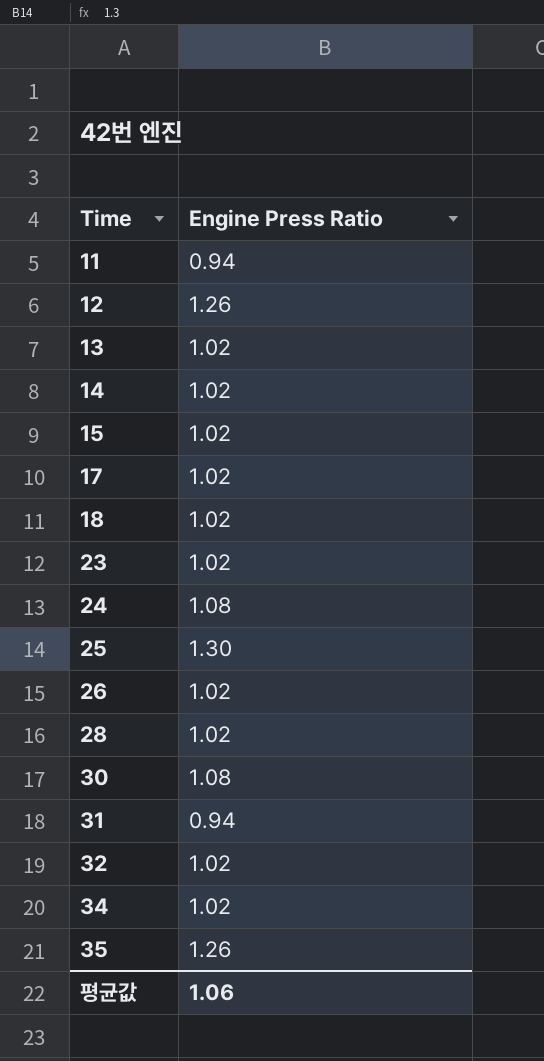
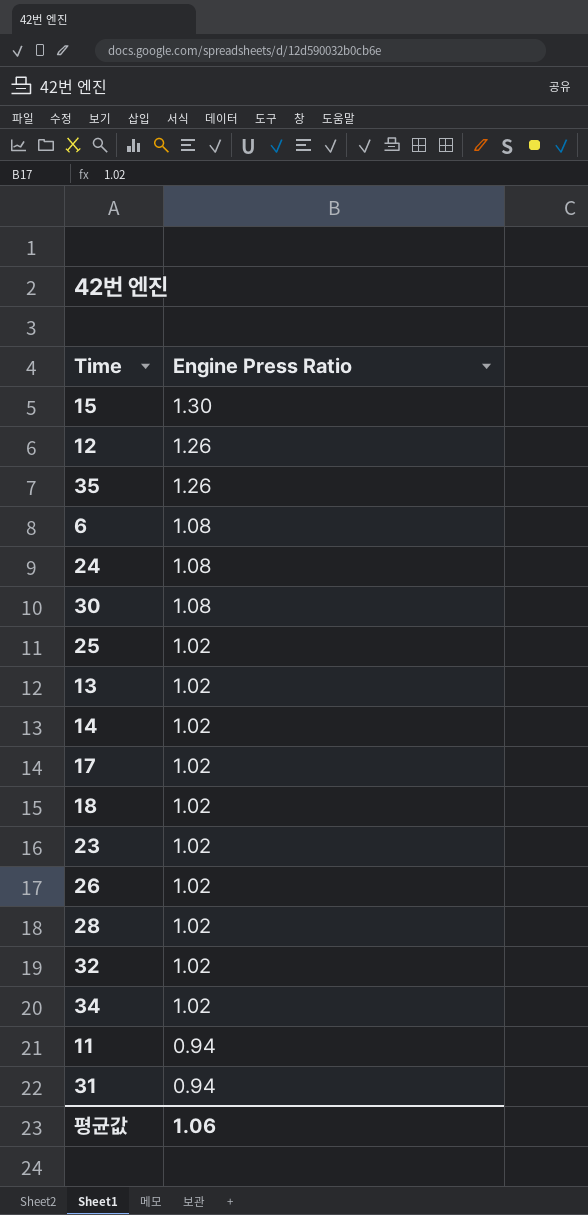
row order: Time ascending -> Engine Press Ratio descending
15 | Engine Press Ratio: 1.02 -> 1.30
row 6: none -> 1.08
25 | Engine Press Ratio: 1.30 -> 1.02

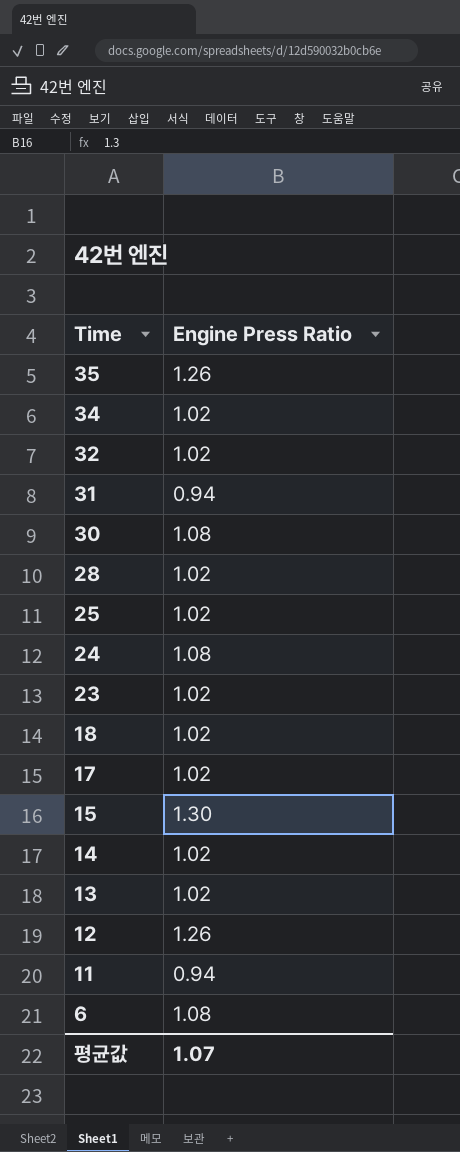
row order: Engine Press Ratio descending -> Time descending
row 26: 1.02 -> none
평균값 | Engine Press Ratio: 1.06 -> 1.07

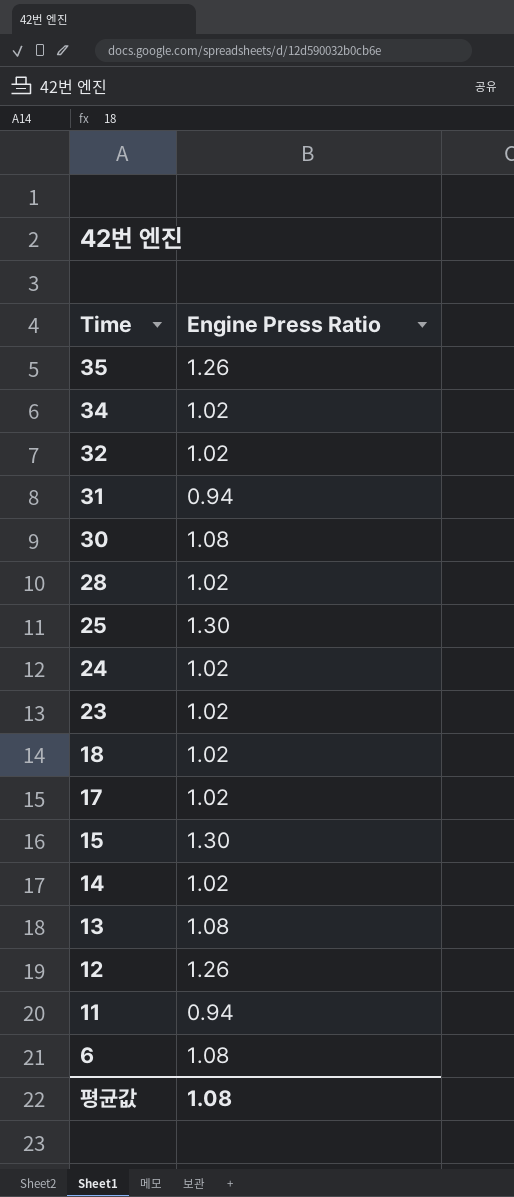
25 | Engine Press Ratio: 1.02 -> 1.30
24 | Engine Press Ratio: 1.08 -> 1.02
13 | Engine Press Ratio: 1.02 -> 1.08
평균값 | Engine Press Ratio: 1.07 -> 1.08

